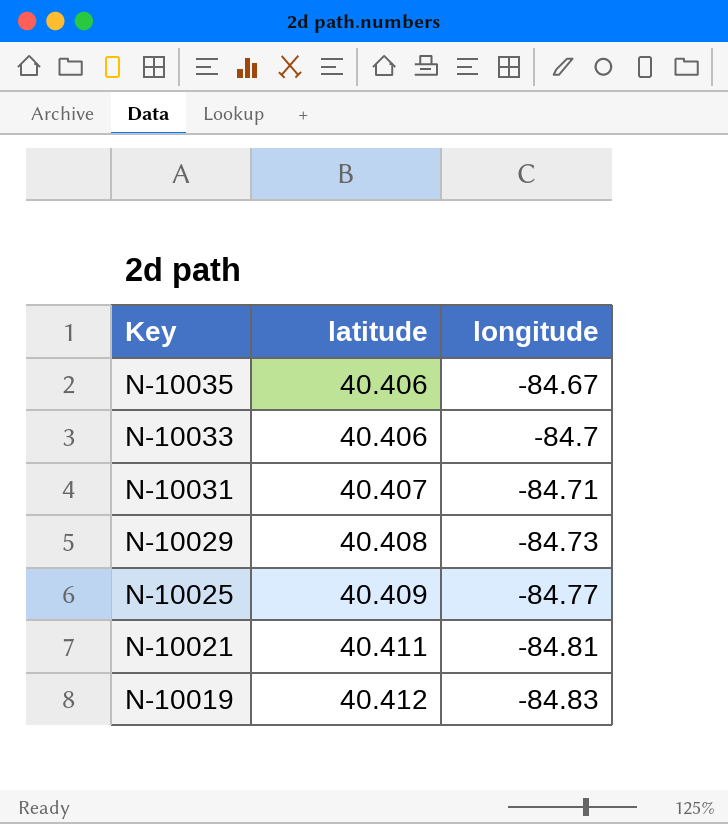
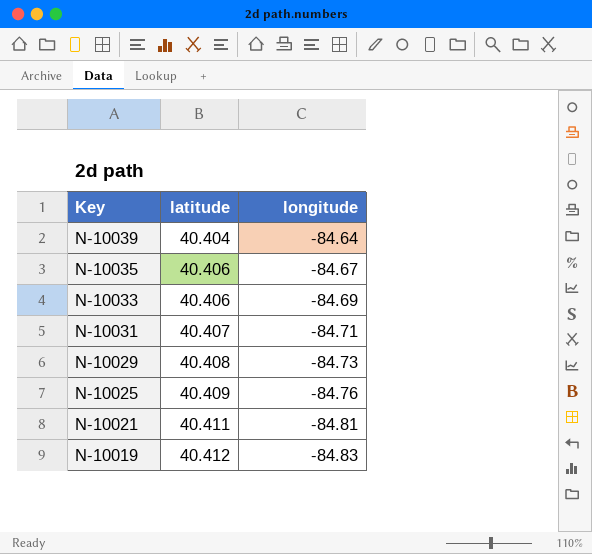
row N-10039: none -> 40.404 | -84.64
N-10033 | longitude: -84.7 -> -84.69
N-10025 | longitude: -84.77 -> -84.76

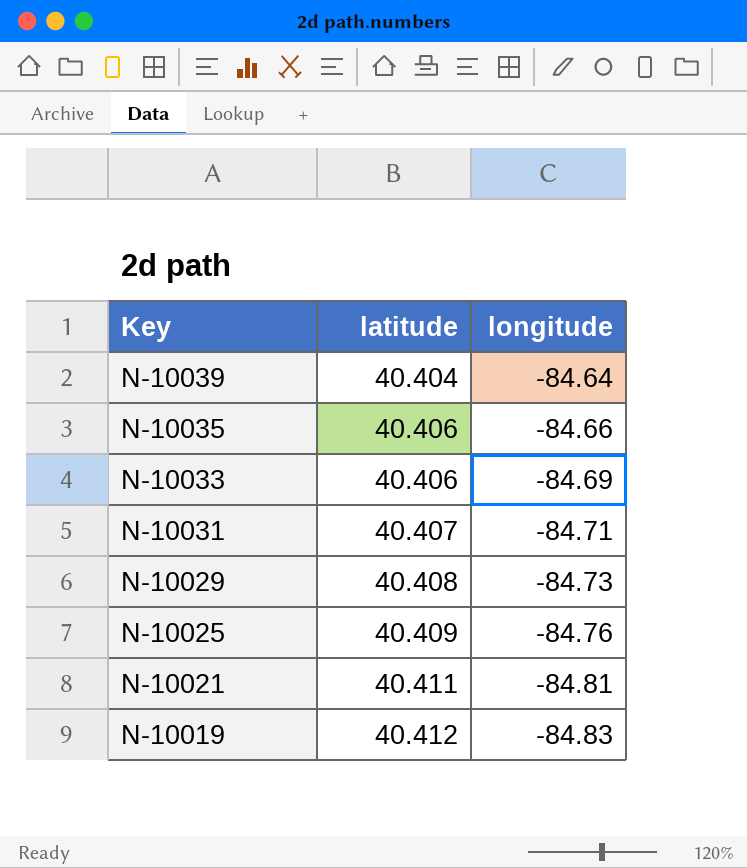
N-10035 | longitude: -84.67 -> -84.66

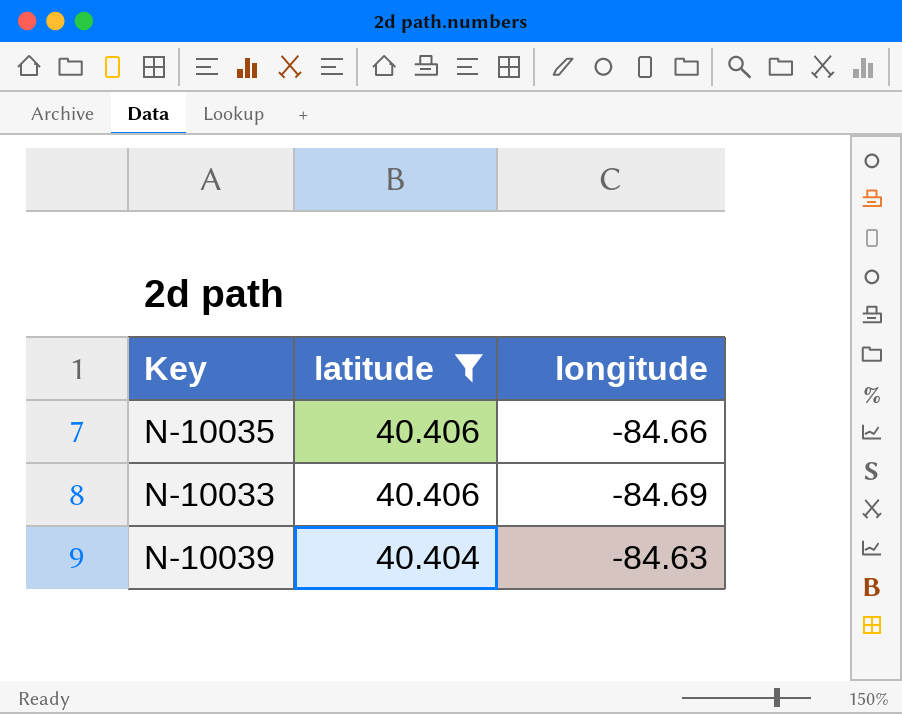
filter: none -> latitude <= 40.406
row order: Key descending -> latitude descending
N-10039 | longitude: -84.64 -> -84.63

